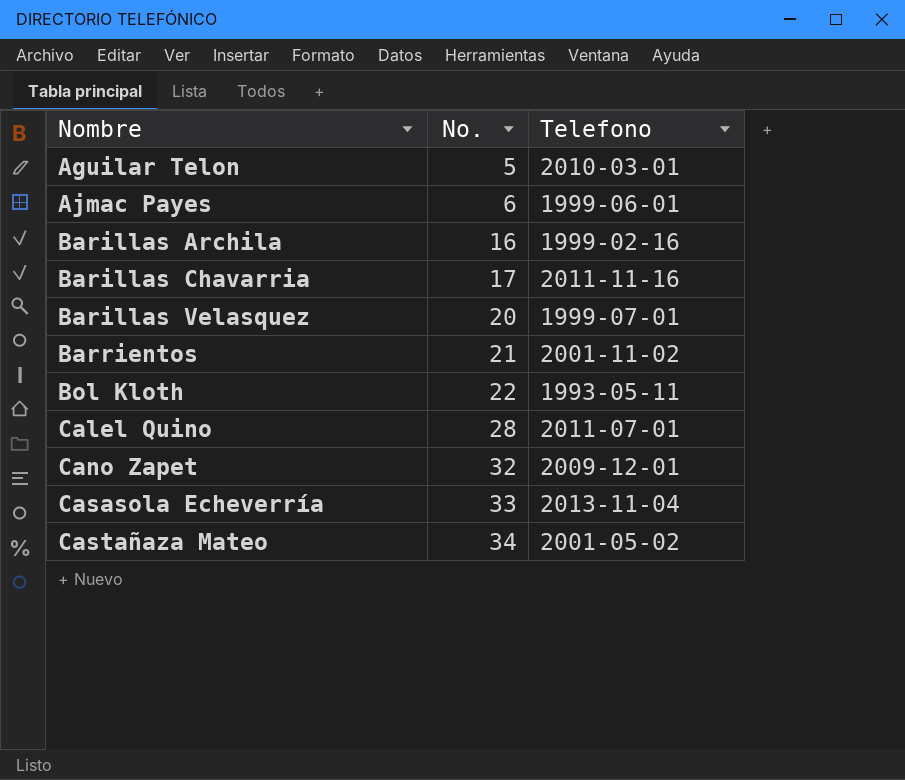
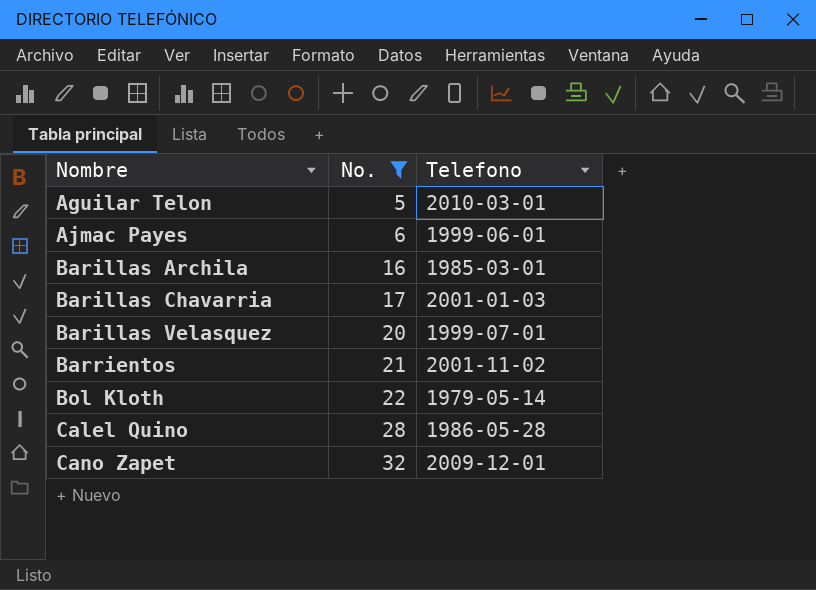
filter: none -> No. <= 32
Barillas Archila | Telefono: 1999-02-16 -> 1985-03-01
Barillas Chavarria | Telefono: 2011-11-16 -> 2001-01-03
Bol Kloth | Telefono: 1993-05-11 -> 1979-05-14
Calel Quino | Telefono: 2011-07-01 -> 1986-05-28

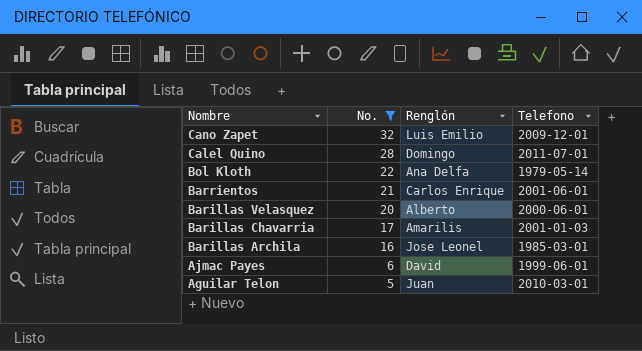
row order: Nombre ascending -> Nombre descending
column Renglón | position: none -> 3
Calel Quino | Telefono: 1986-05-28 -> 2011-07-01
Barrientos | Telefono: 2001-11-02 -> 2001-06-01
Barillas Velasquez | Telefono: 1999-07-01 -> 2000-06-01

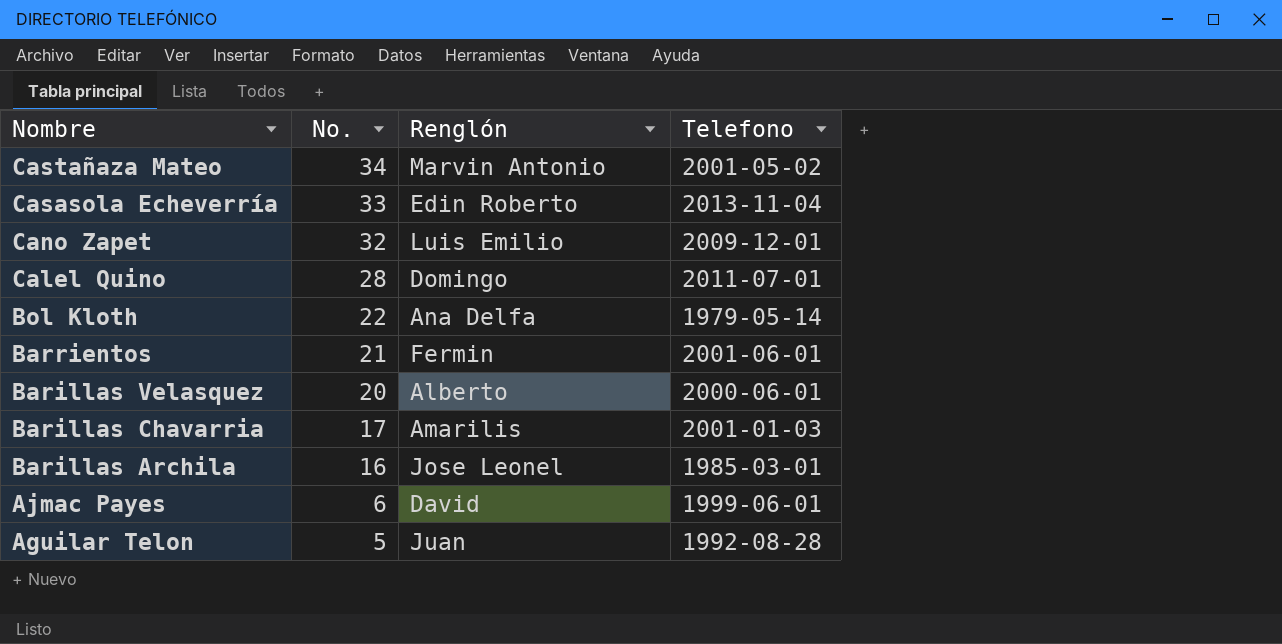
filter: No. <= 32 -> none
Barrientos | Renglón: Carlos Enrique -> Fermin
Aguilar Telon | Telefono: 2010-03-01 -> 1992-08-28

